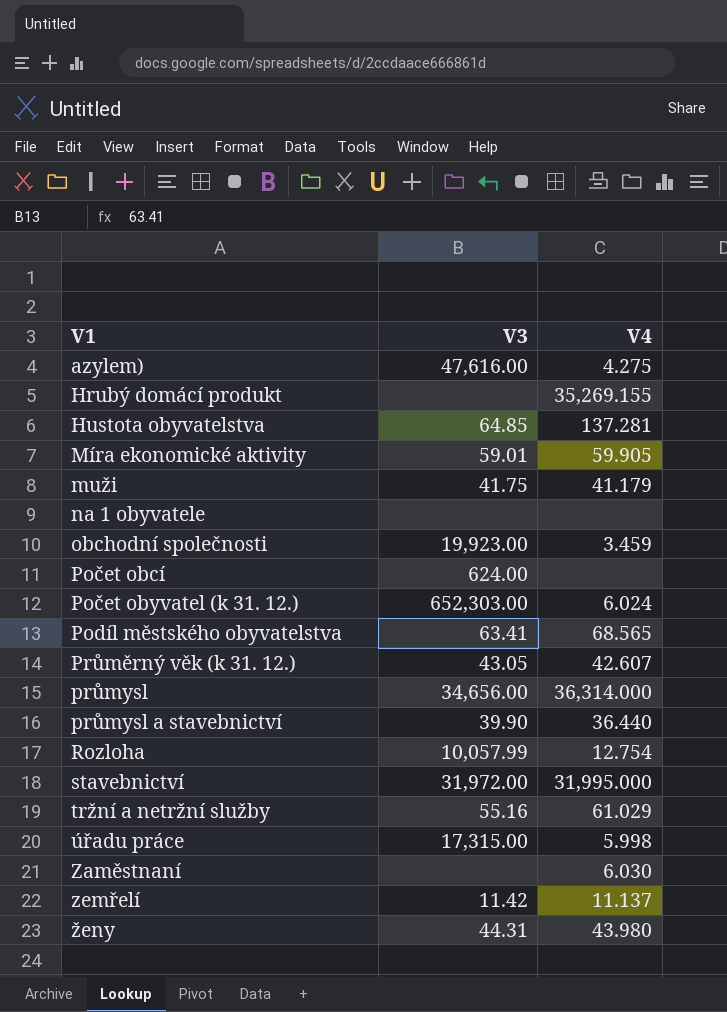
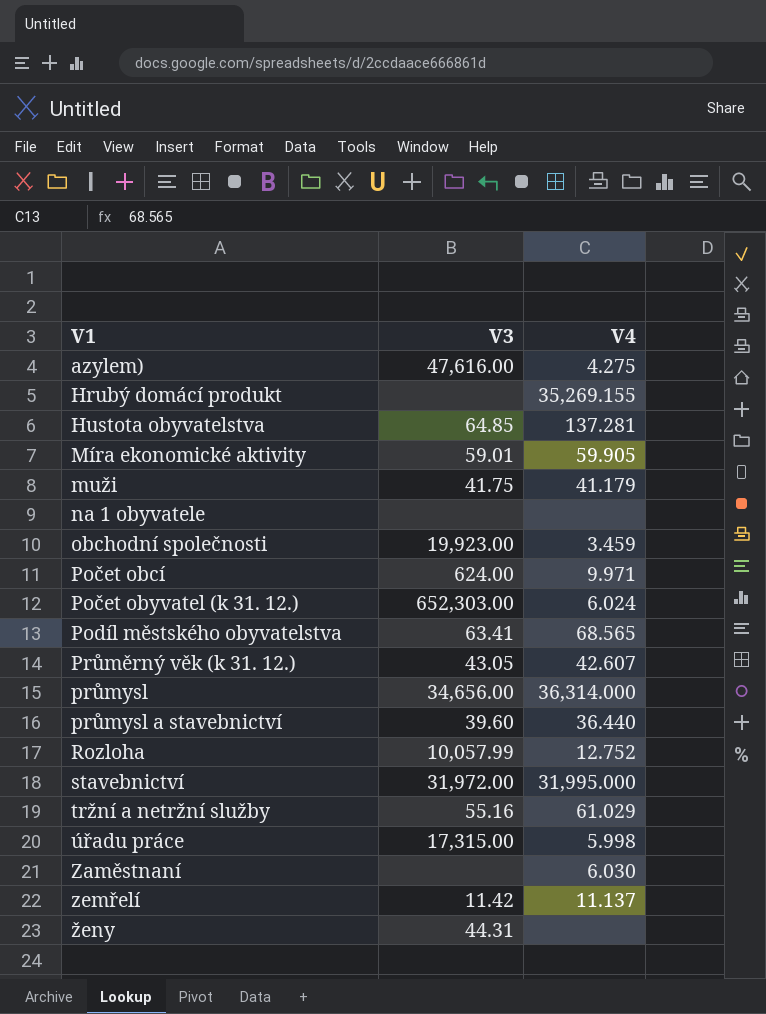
Počet obcí | V4: none -> 9.971
průmysl a stavebnictví | V3: 39.90 -> 39.60
Rozloha | V4: 12.754 -> 12.752
ženy | V4: 43.980 -> none

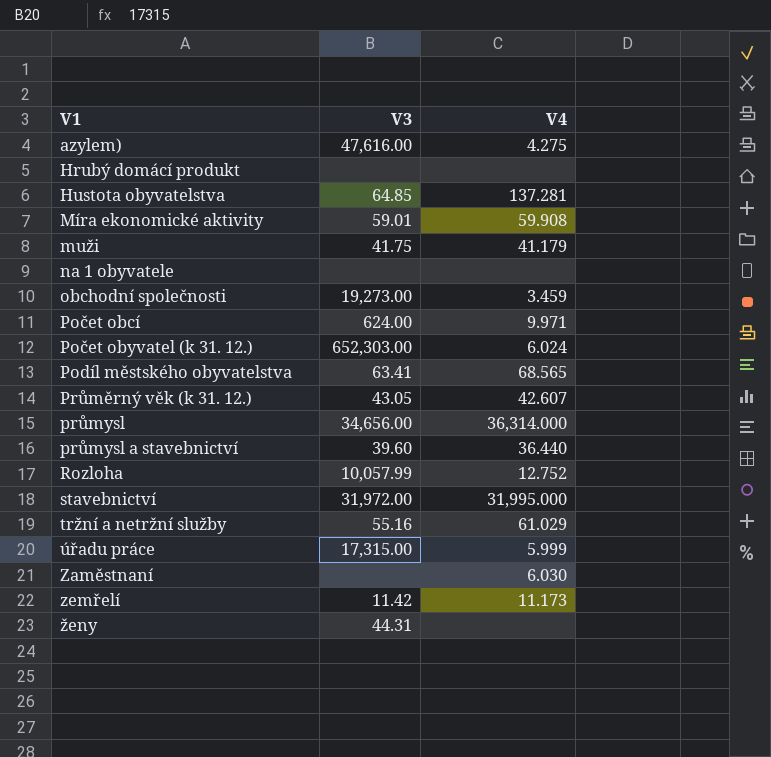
Hrubý domácí produkt | V4: 35,269.155 -> none
Míra ekonomické aktivity | V4: 59.905 -> 59.908
obchodní společnosti | V3: 19,923.00 -> 19,273.00
úřadu práce | V4: 5.998 -> 5.999
zemřelí | V4: 11.137 -> 11.173

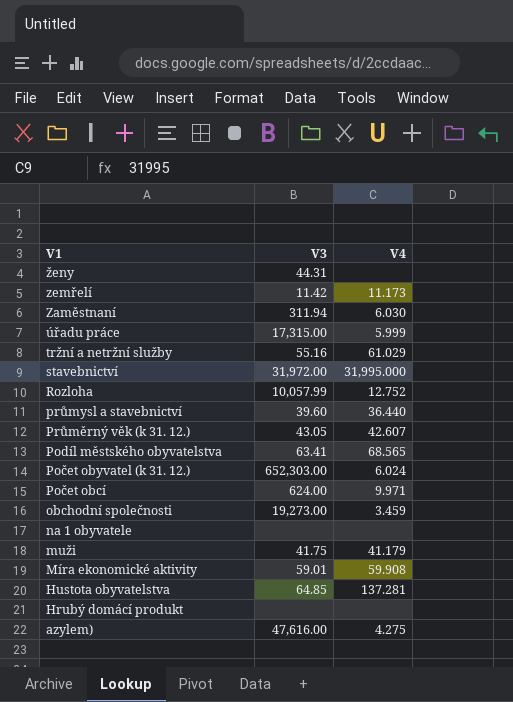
row order: V1 ascending -> V1 descending
row průmysl: 34,656.00 | 36,314.000 -> none
Zaměstnaní | V3: none -> 311.94

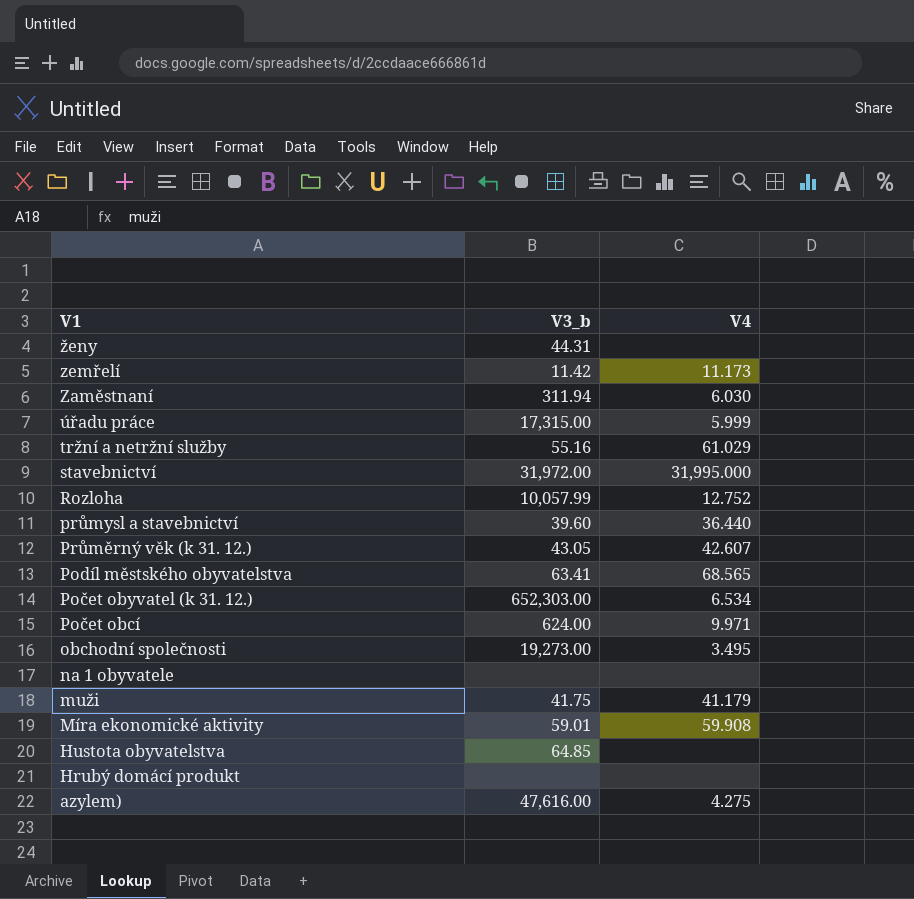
column name: V3 -> V3_b
Počet obyvatel (k 31. 12.) | V4: 6.024 -> 6.534
obchodní společnosti | V4: 3.459 -> 3.495
Hustota obyvatelstva | V4: 137.281 -> none

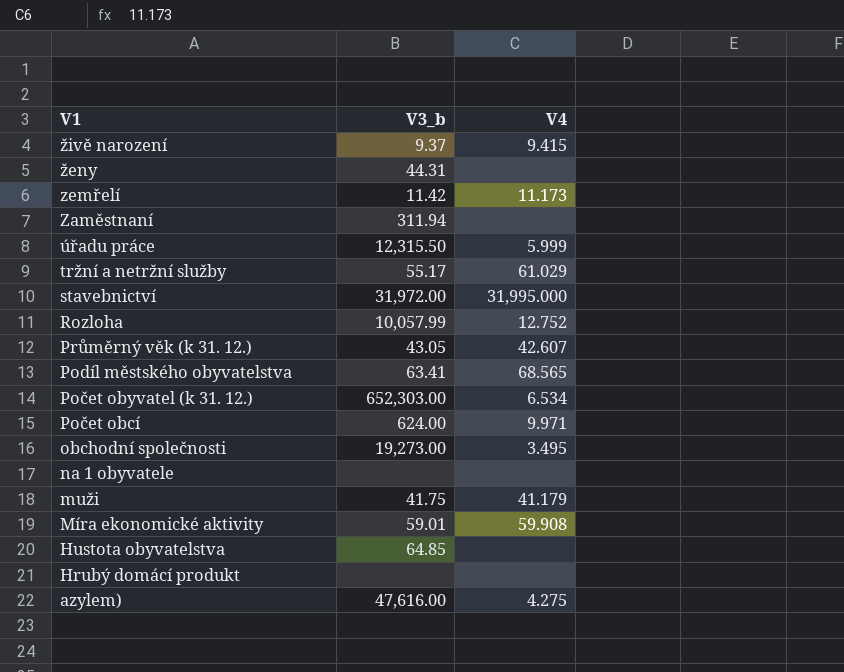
row průmysl a stavebnictví: 39.60 | 36.440 -> none
row živě narození: none -> 9.37 | 9.415
Zaměstnaní | V4: 6.030 -> none
úřadu práce | V3_b: 17,315.00 -> 12,315.50
tržní a netržní služby | V3_b: 55.16 -> 55.17

